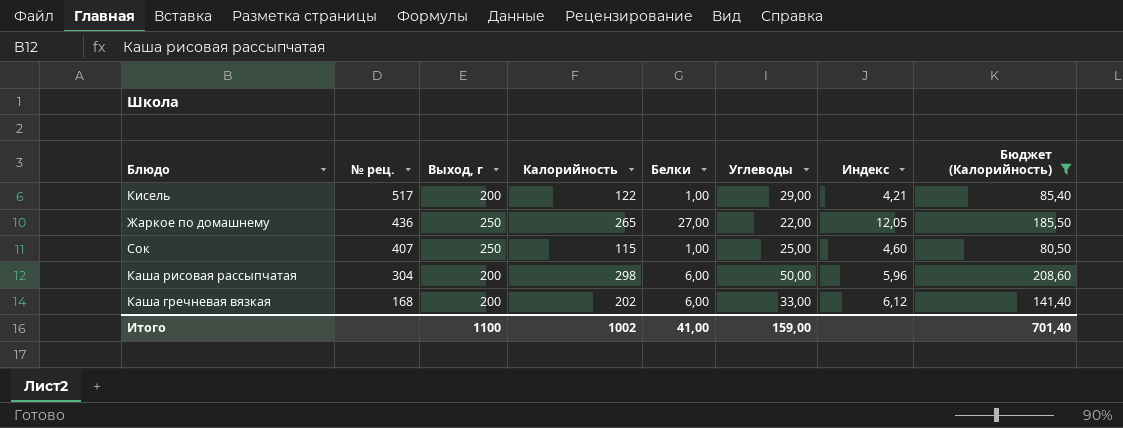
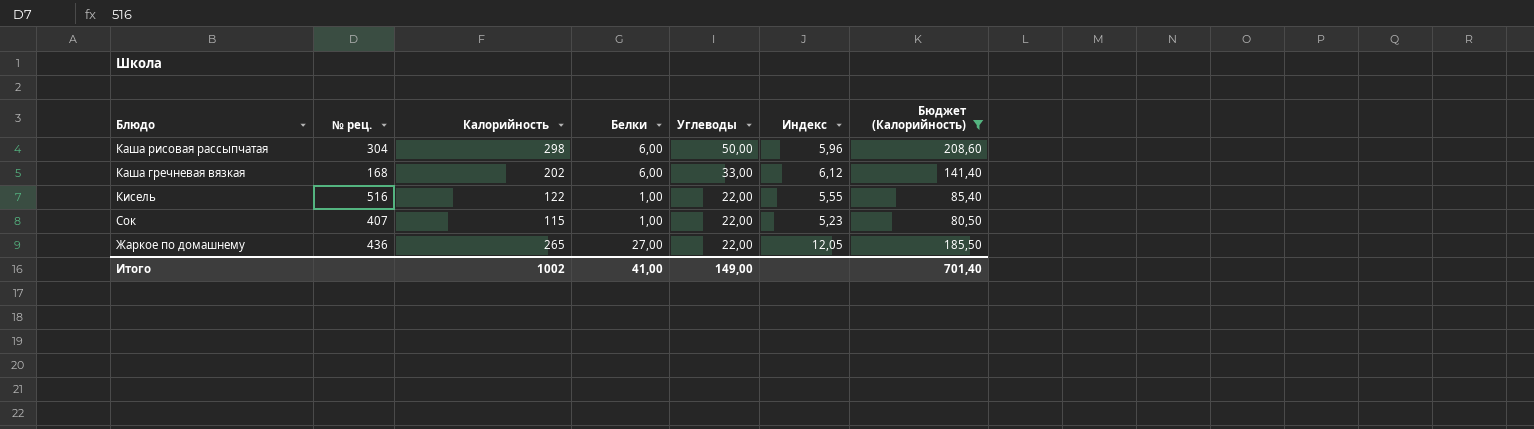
row order: № рец. descending -> Углеводы descending
column Выход, г | position: 3 -> none
Кисель | № рец.: 517 -> 516
Кисель | Углеводы: 29,00 -> 22,00
Кисель | Индекс: 4,21 -> 5,55
Сок | Углеводы: 25,00 -> 22,00
Сок | Индекс: 4,60 -> 5,23
Итого | Углеводы: 159,00 -> 149,00

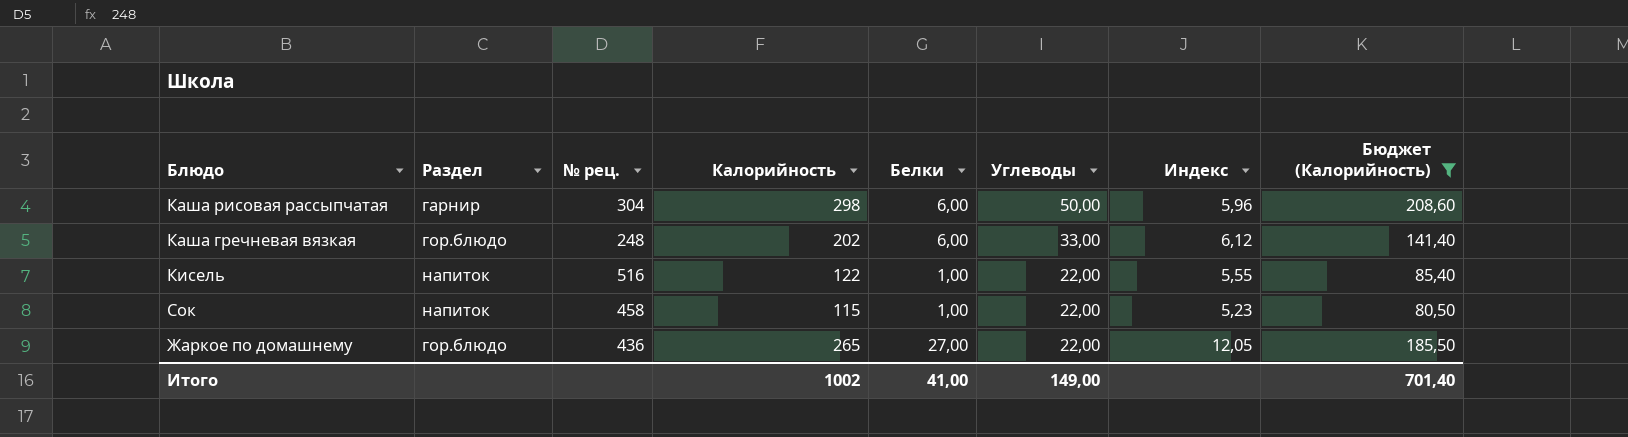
column Раздел | position: none -> 2
Каша гречневая вязкая | № рец.: 168 -> 248
Сок | № рец.: 407 -> 458

